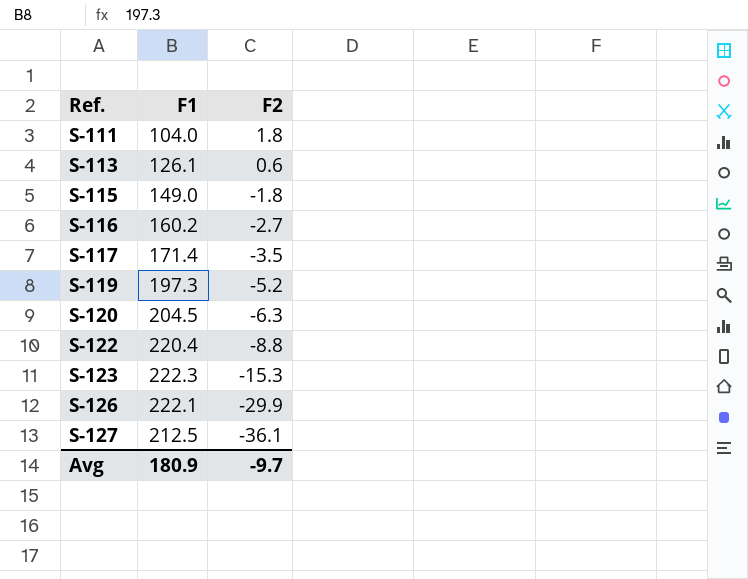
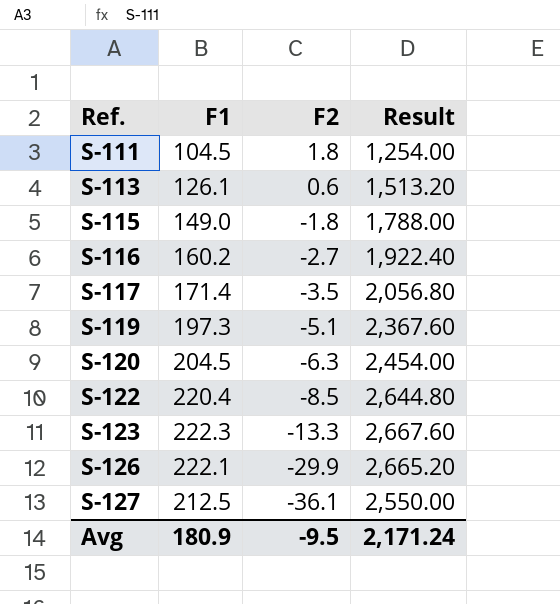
column Result | formula: none -> [F1] * 12
S-111 | F1: 104.0 -> 104.5
S-119 | F2: -5.2 -> -5.1
S-122 | F2: -8.8 -> -8.5
S-123 | F2: -15.3 -> -13.3
Avg | F2: -9.7 -> -9.5

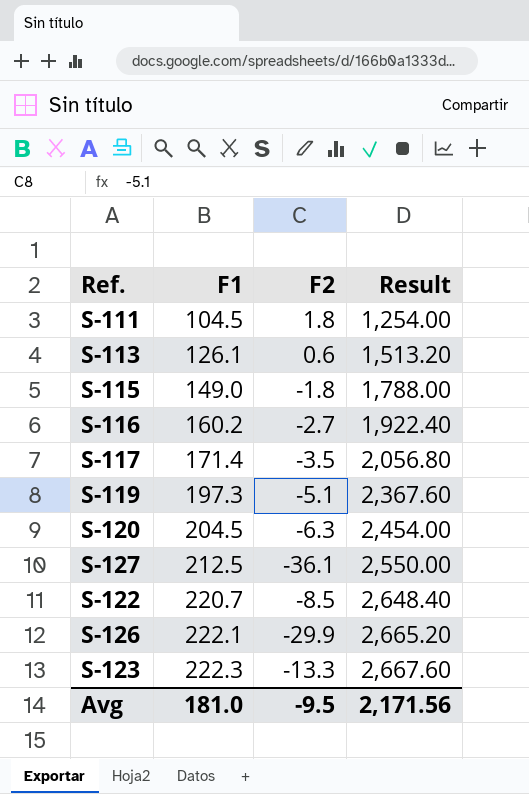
row order: Ref. ascending -> F1 ascending
S-122 | F1: 220.4 -> 220.7
S-122 | Result: 2,644.80 -> 2,648.40
Avg | F1: 180.9 -> 181.0
Avg | Result: 2,171.24 -> 2,171.56

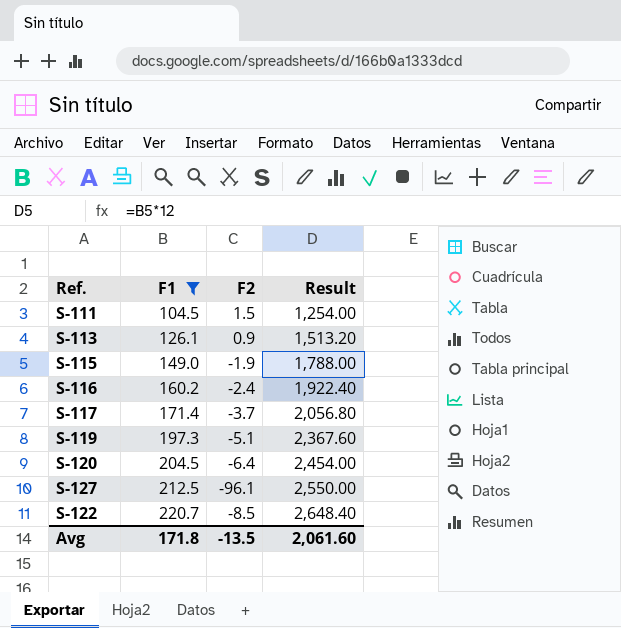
filter: none -> F1 <= 220.7
S-111 | F2: 1.8 -> 1.5
S-113 | F2: 0.6 -> 0.9
S-115 | F2: -1.8 -> -1.9
S-116 | F2: -2.7 -> -2.4
S-117 | F2: -3.5 -> -3.7
S-120 | F2: -6.3 -> -6.4
S-127 | F2: -36.1 -> -96.1
Avg | F1: 181.0 -> 171.8
Avg | F2: -9.5 -> -13.5
Avg | Result: 2,171.56 -> 2,061.60

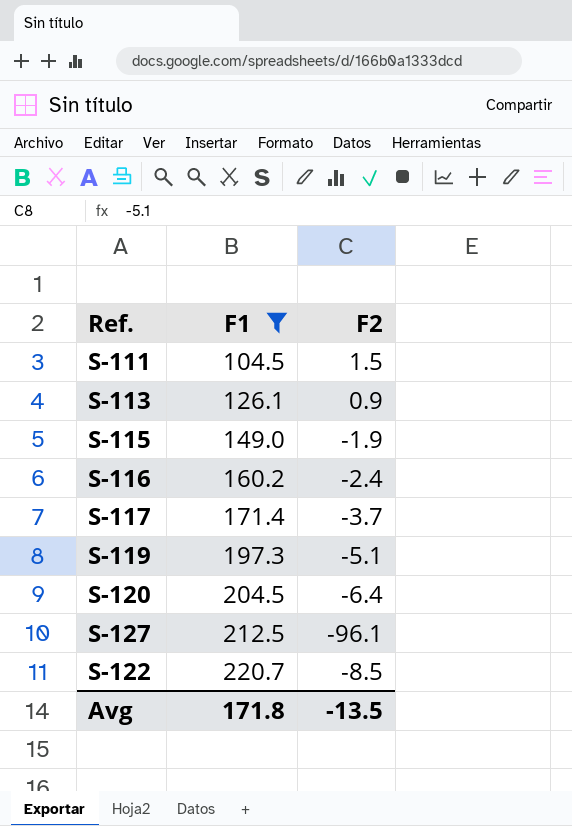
column Result | formula: [F1] * 12 -> none

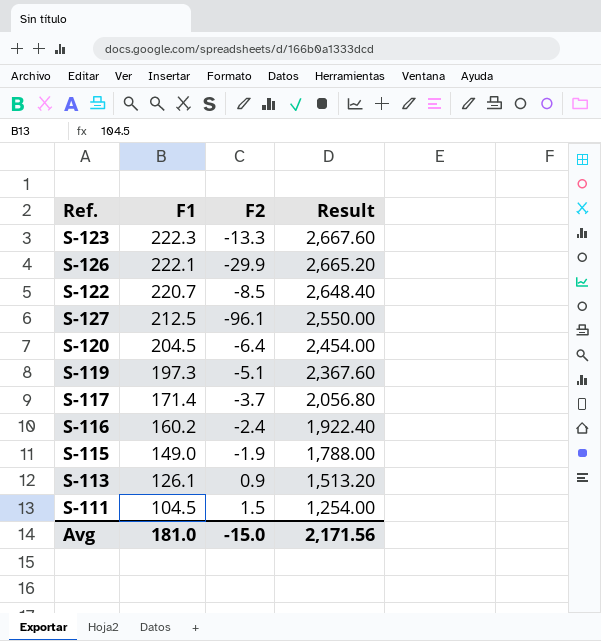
filter: F1 <= 220.7 -> none
row order: F1 ascending -> F1 descending
column Result | formula: none -> [F1] * 12
Avg | F1: 171.8 -> 181.0
Avg | F2: -13.5 -> -15.0

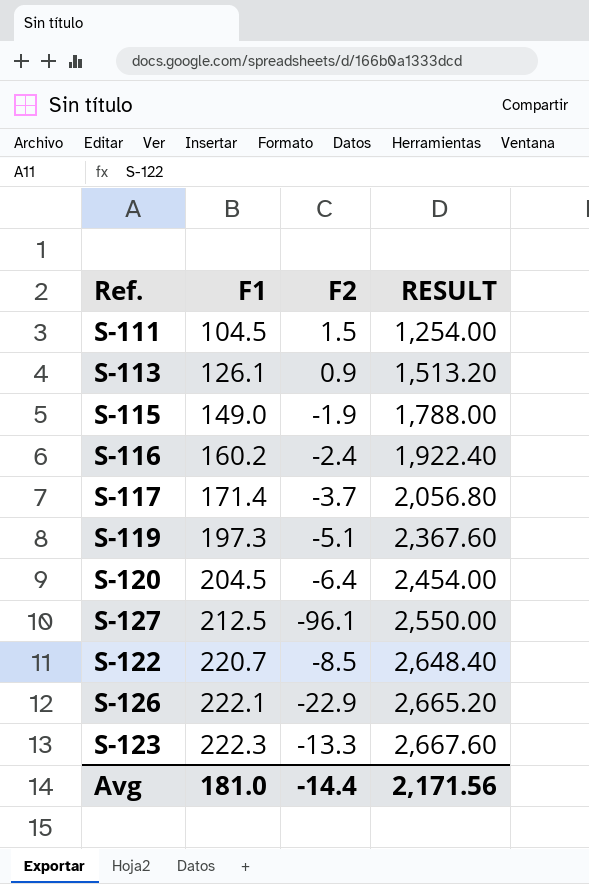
row order: F1 descending -> F1 ascending
column name: Result -> RESULT
S-126 | F2: -29.9 -> -22.9
Avg | F2: -15.0 -> -14.4

